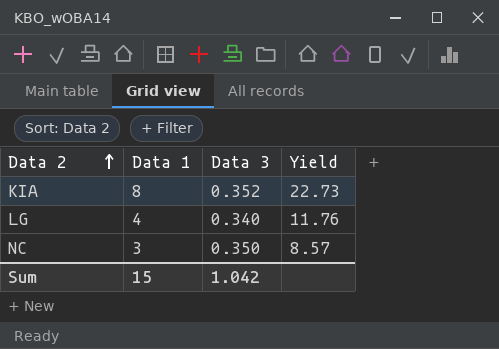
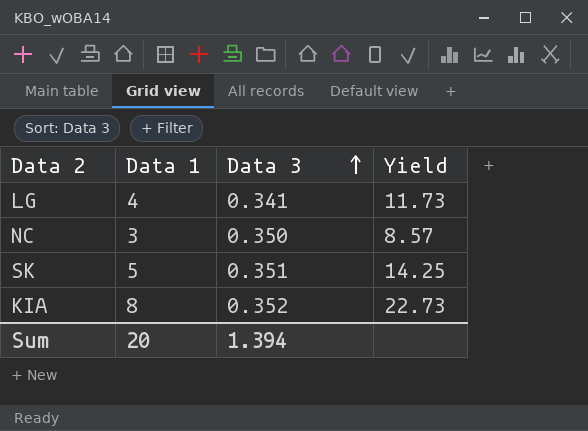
row order: Data 2 ascending -> Data 3 ascending
LG | Data 3: 0.340 -> 0.341
LG | Yield: 11.76 -> 11.73
row SK: none -> 5 | 0.351 | 14.25
Sum | Data 1: 15 -> 20
Sum | Data 3: 1.042 -> 1.394

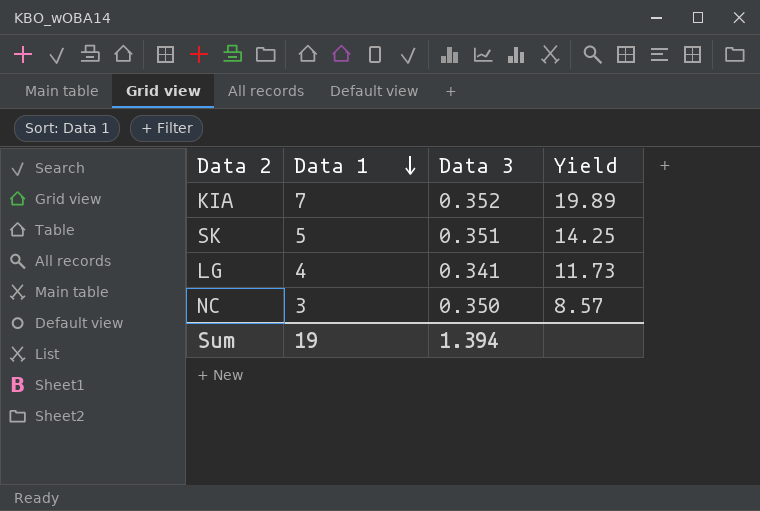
row order: Data 3 ascending -> Data 1 descending
KIA | Data 1: 8 -> 7
KIA | Yield: 22.73 -> 19.89
Sum | Data 1: 20 -> 19

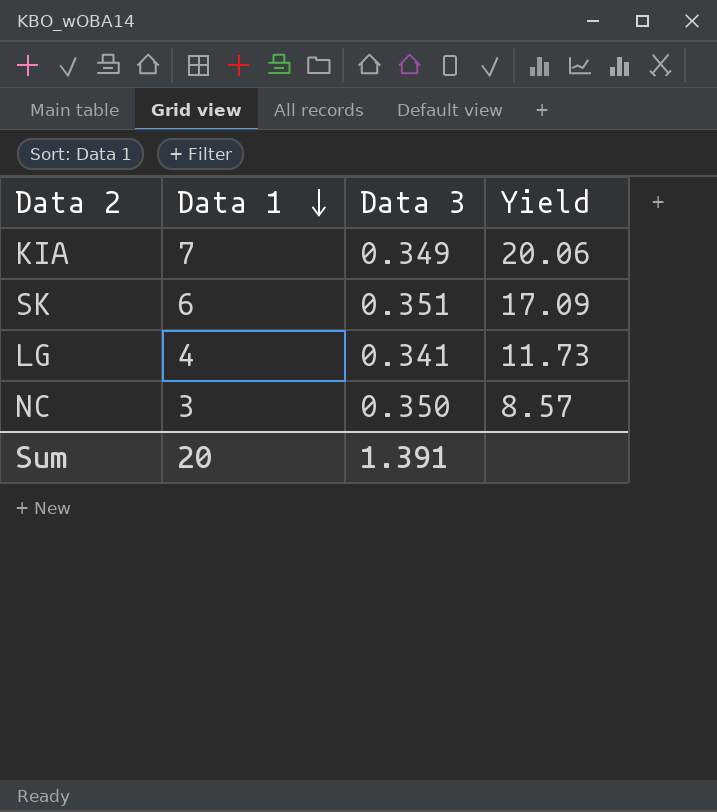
KIA | Data 3: 0.352 -> 0.349
KIA | Yield: 19.89 -> 20.06
SK | Data 1: 5 -> 6
SK | Yield: 14.25 -> 17.09
Sum | Data 1: 19 -> 20
Sum | Data 3: 1.394 -> 1.391

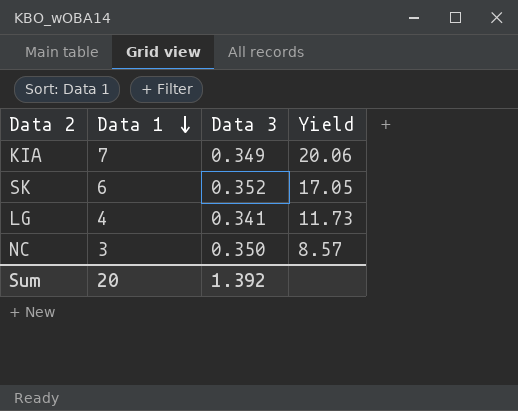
SK | Data 3: 0.351 -> 0.352
SK | Yield: 17.09 -> 17.05
Sum | Data 3: 1.391 -> 1.392

